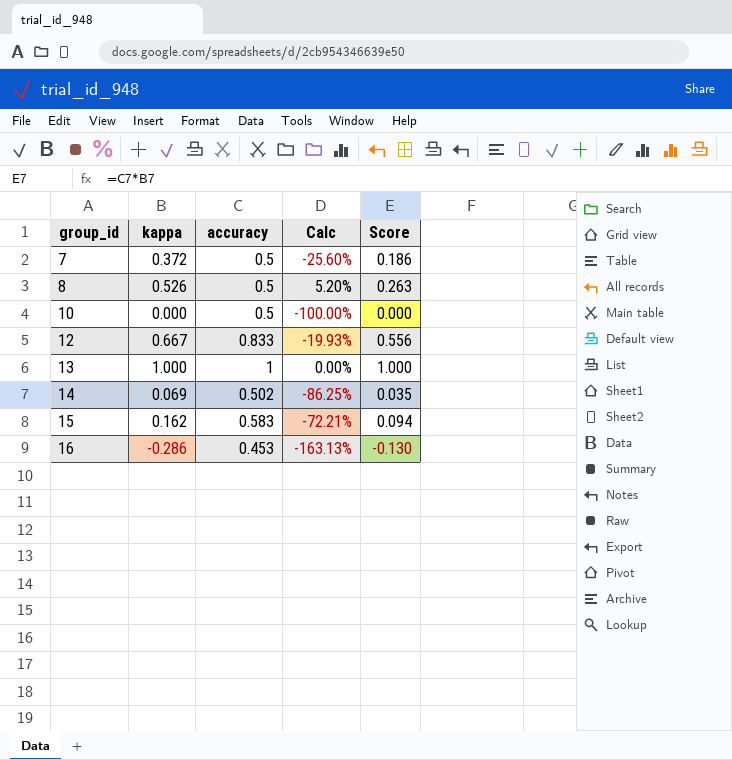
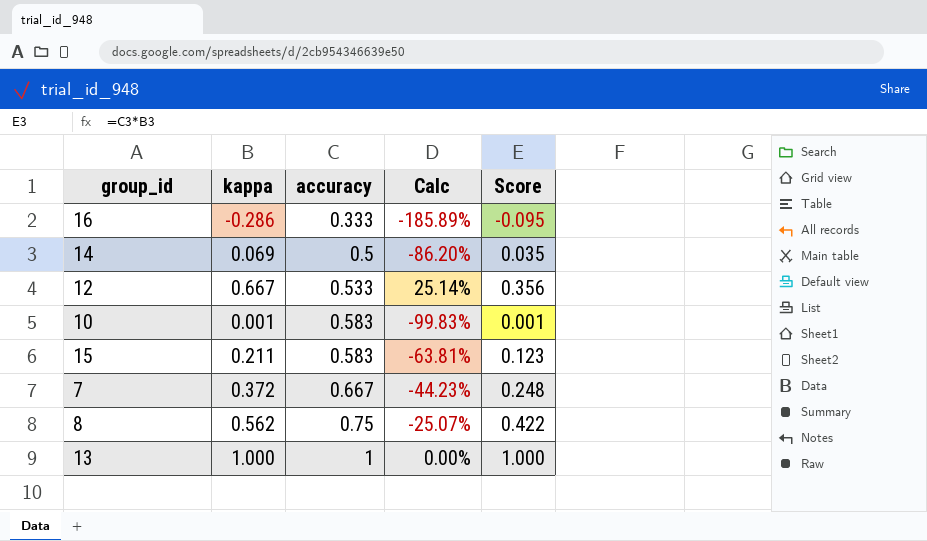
row order: group_id ascending -> accuracy ascending
16 | accuracy: 0.453 -> 0.333
16 | Calc: -163.13% -> -185.89%
16 | Score: -0.130 -> -0.095
14 | accuracy: 0.502 -> 0.5
14 | Calc: -86.25% -> -86.20%
12 | accuracy: 0.833 -> 0.533
12 | Calc: -19.93% -> 25.14%
12 | Score: 0.556 -> 0.356
10 | kappa: 0.000 -> 0.001
10 | accuracy: 0.5 -> 0.583
10 | Calc: -100.00% -> -99.83%
10 | Score: 0.000 -> 0.001
15 | kappa: 0.162 -> 0.211
15 | Calc: -72.21% -> -63.81%
15 | Score: 0.094 -> 0.123
7 | accuracy: 0.5 -> 0.667
7 | Calc: -25.60% -> -44.23%
7 | Score: 0.186 -> 0.248
8 | kappa: 0.526 -> 0.562
8 | accuracy: 0.5 -> 0.75
8 | Calc: 5.20% -> -25.07%
8 | Score: 0.263 -> 0.422

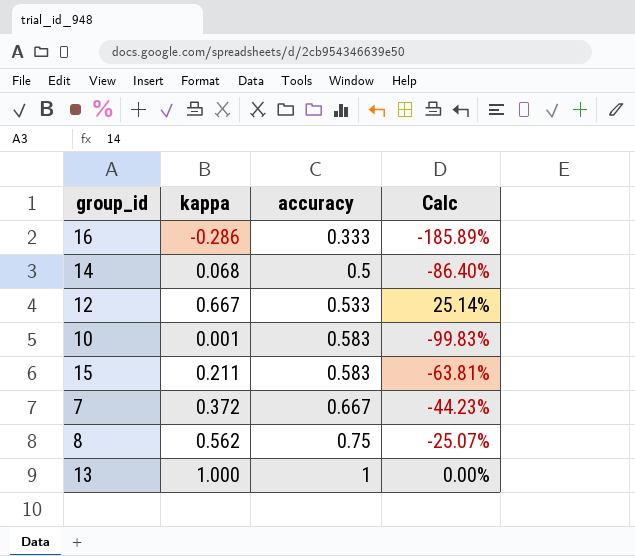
column Score | formula: [kappa] * [accuracy] -> none
14 | kappa: 0.069 -> 0.068
14 | Calc: -86.20% -> -86.40%

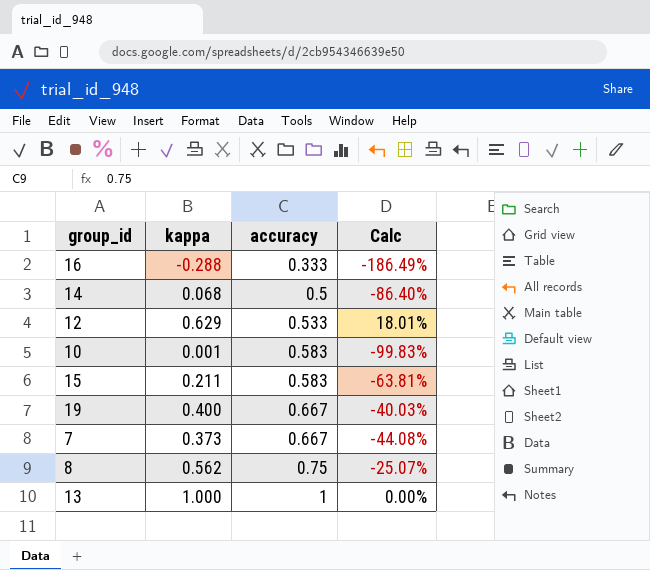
16 | kappa: -0.286 -> -0.288
16 | Calc: -185.89% -> -186.49%
12 | kappa: 0.667 -> 0.629
12 | Calc: 25.14% -> 18.01%
row 19: none -> 0.400 | 0.667 | -40.03%
7 | kappa: 0.372 -> 0.373
7 | Calc: -44.23% -> -44.08%

